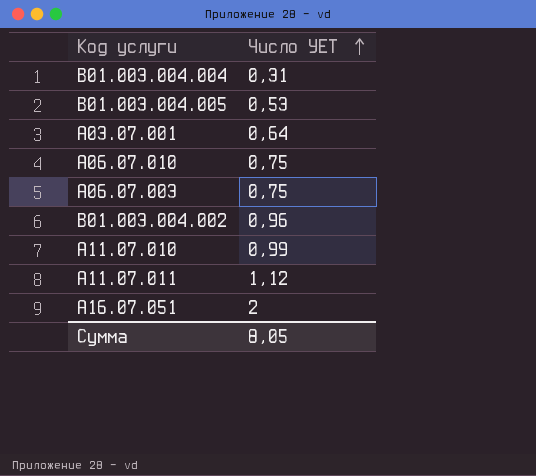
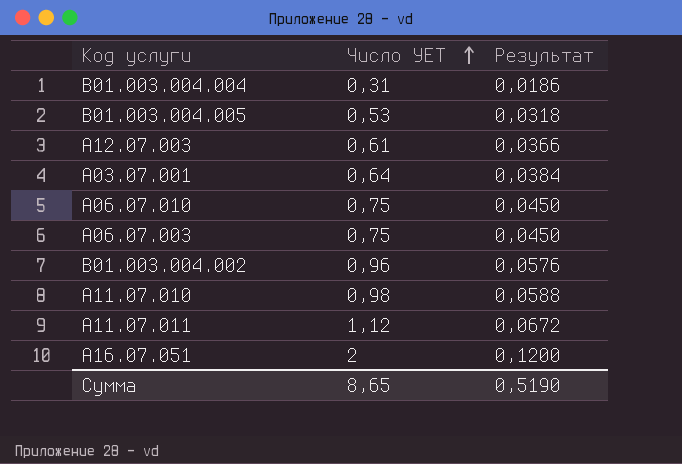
column Результат | formula: none -> [Число УЕТ] * 0,06
row A12.07.003: none -> 0,61 | 0,0366
A11.07.010 | Число УЕТ: 0,99 -> 0,98
Сумма | Число УЕТ: 8,05 -> 8,65

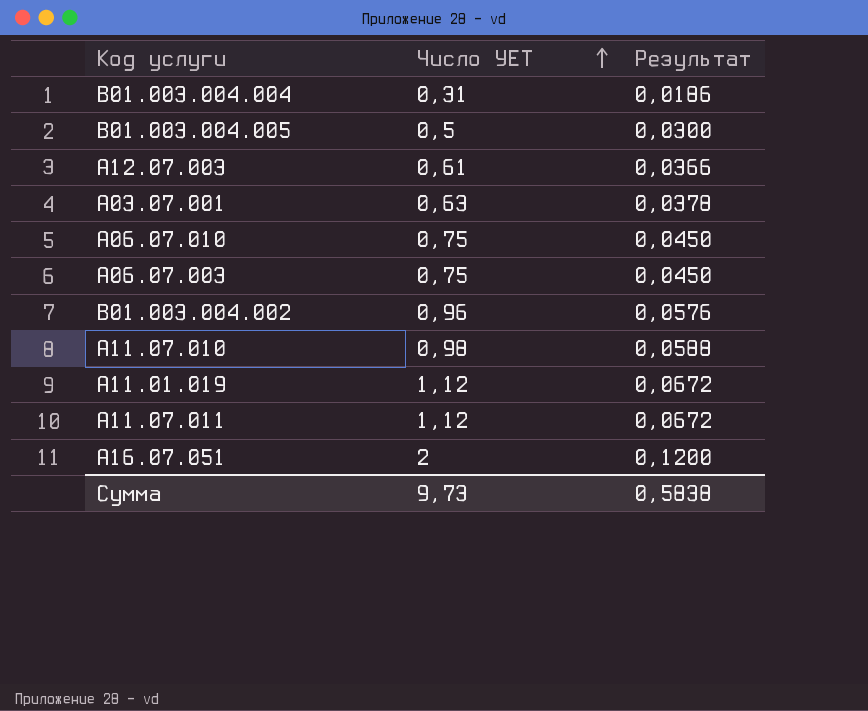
B01.003.004.005 | Число УЕТ: 0,53 -> 0,5
B01.003.004.005 | Результат: 0,0318 -> 0,0300
A03.07.001 | Число УЕТ: 0,64 -> 0,63
A03.07.001 | Результат: 0,0384 -> 0,0378
row A11.01.019: none -> 1,12 | 0,0672
Сумма | Число УЕТ: 8,65 -> 9,73
Сумма | Результат: 0,5190 -> 0,5838

